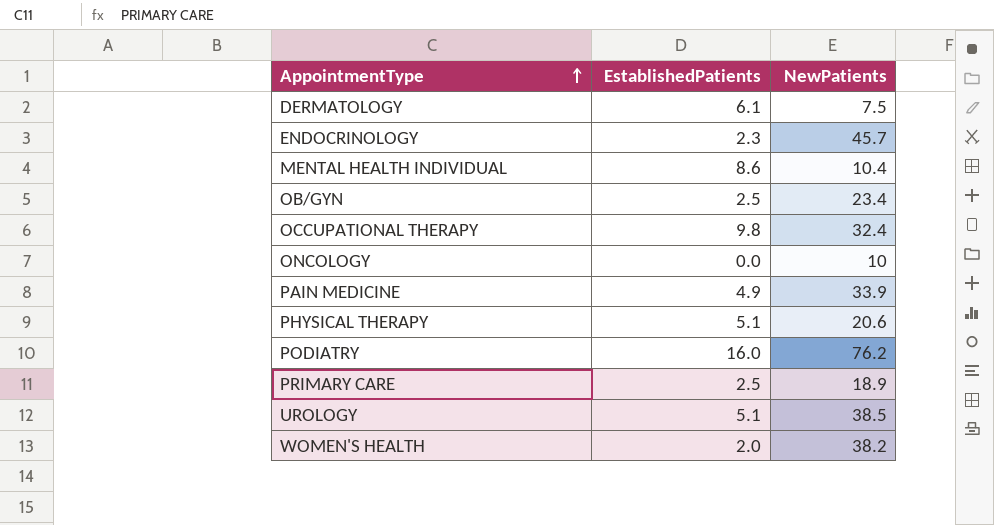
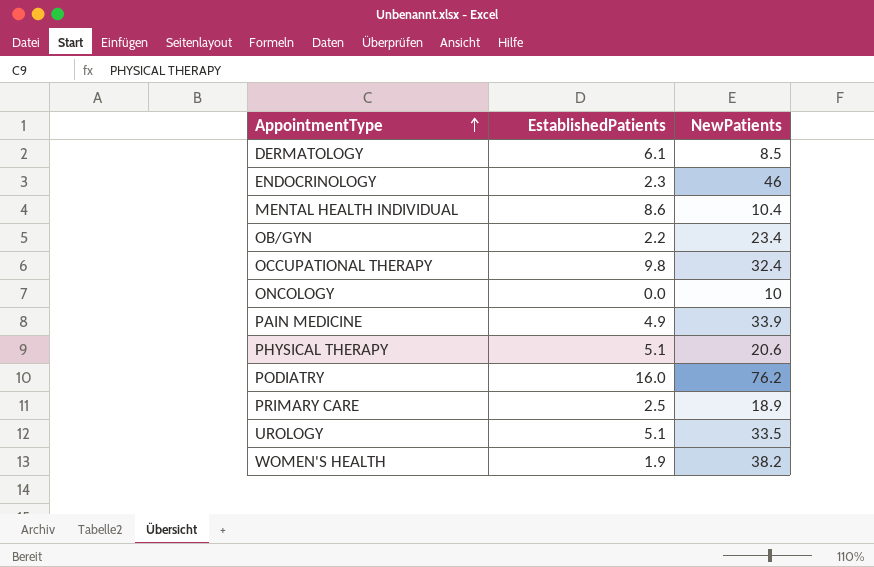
DERMATOLOGY | NewPatients: 7.5 -> 8.5
ENDOCRINOLOGY | NewPatients: 45.7 -> 46
OB/GYN | EstablishedPatients: 2.5 -> 2.2
UROLOGY | NewPatients: 38.5 -> 33.5
WOMEN'S HEALTH | EstablishedPatients: 2.0 -> 1.9

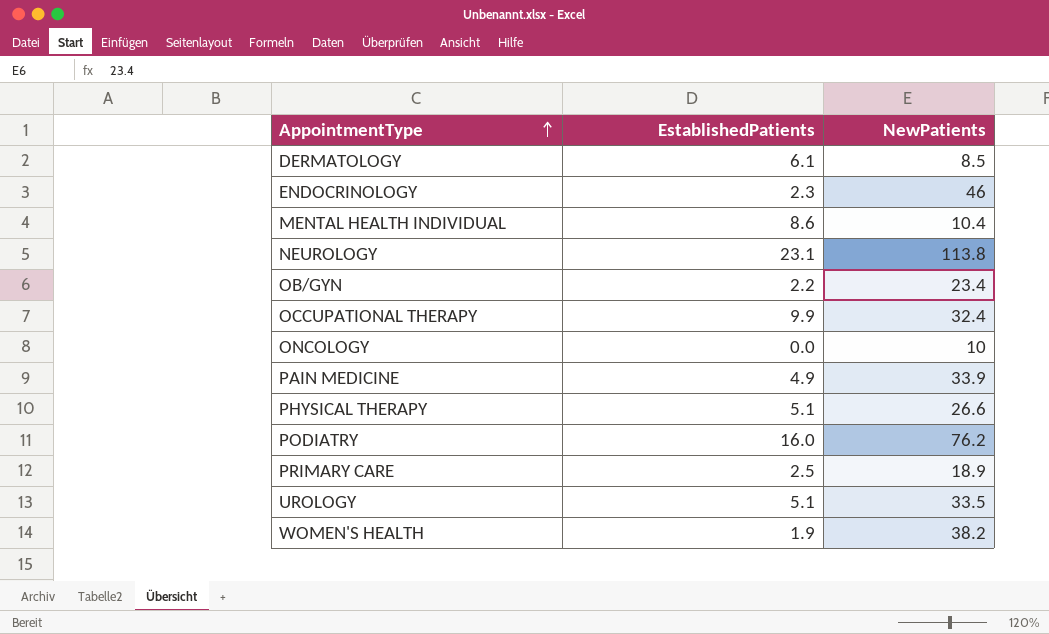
row NEUROLOGY: none -> 23.1 | 113.8
OCCUPATIONAL THERAPY | EstablishedPatients: 9.8 -> 9.9
PHYSICAL THERAPY | NewPatients: 20.6 -> 26.6

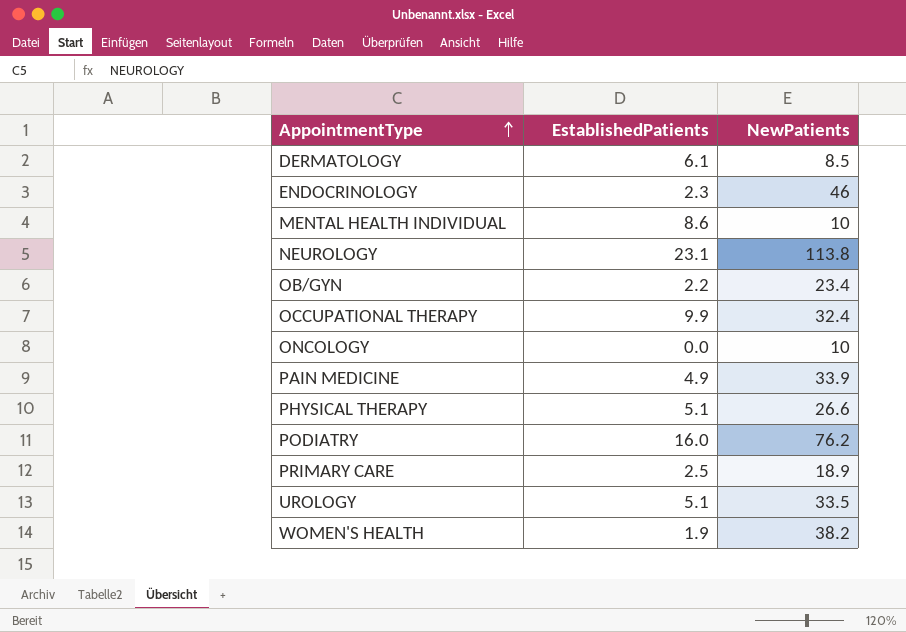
MENTAL HEALTH INDIVIDUAL | NewPatients: 10.4 -> 10

